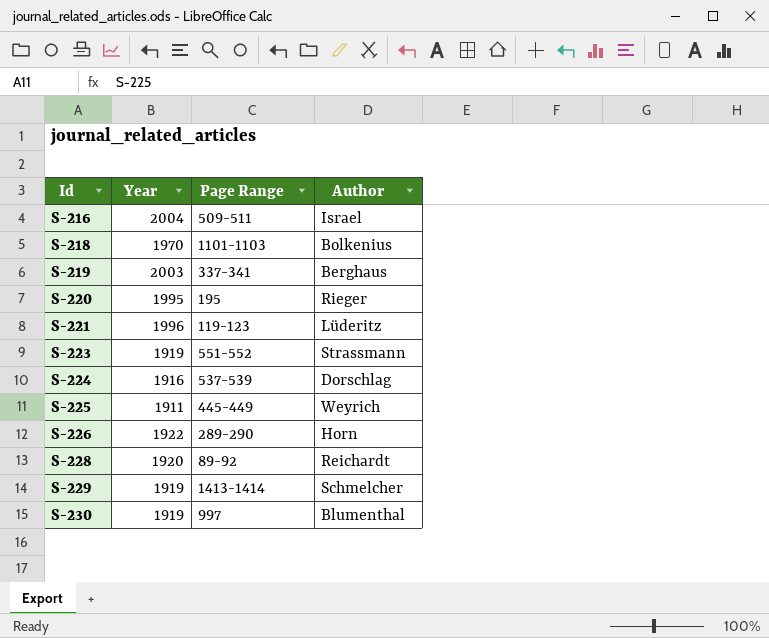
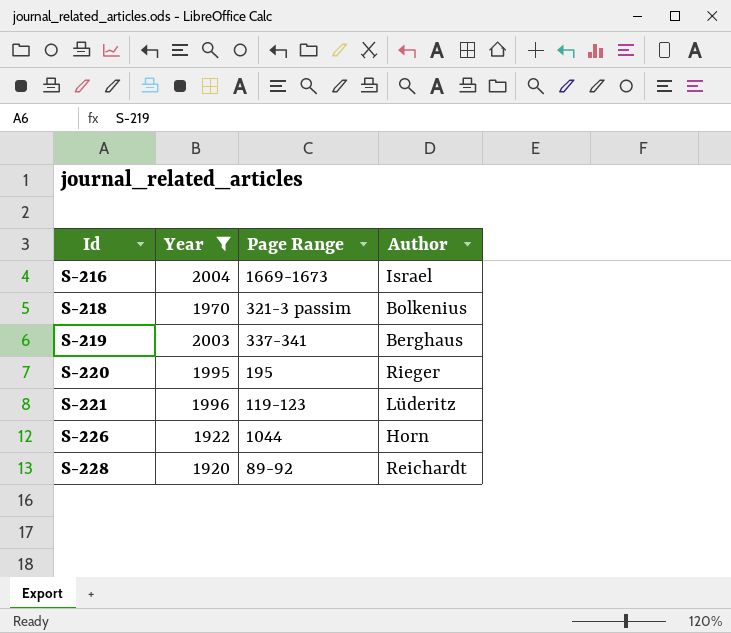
filter: none -> Year >= 1920
S-216 | Page Range: 509-511 -> 1669-1673
S-218 | Page Range: 1101-1103 -> 321-3 passim
S-226 | Page Range: 289-290 -> 1044

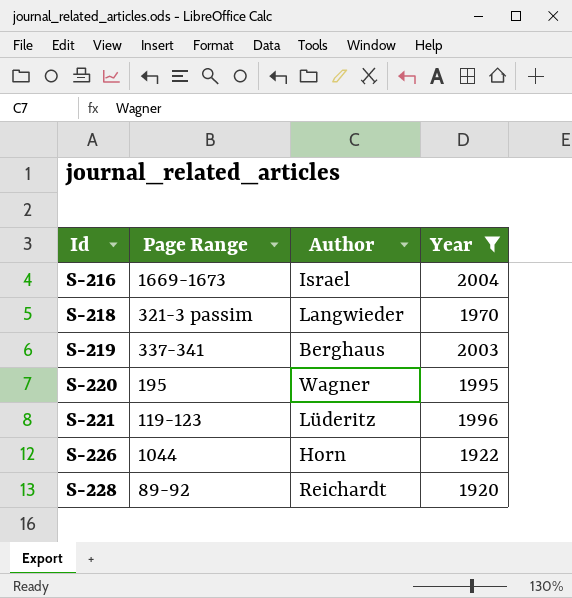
column Year | position: 2 -> 4
S-218 | Author: Bolkenius -> Langwieder
S-220 | Author: Rieger -> Wagner

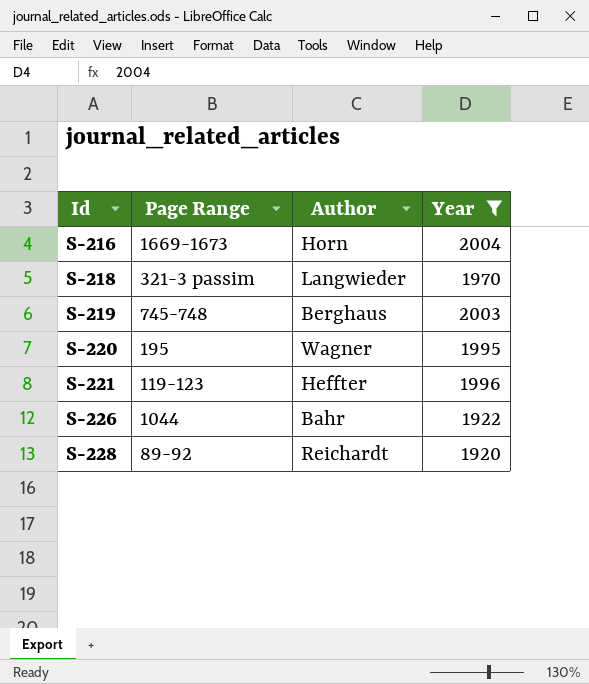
S-216 | Author: Israel -> Horn
S-219 | Page Range: 337-341 -> 745-748
S-221 | Author: Lüderitz -> Heffter
S-226 | Author: Horn -> Bahr

